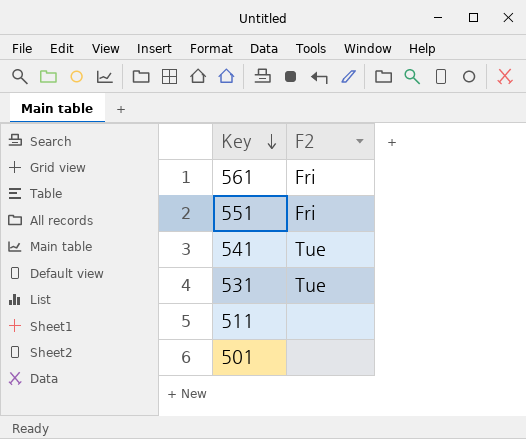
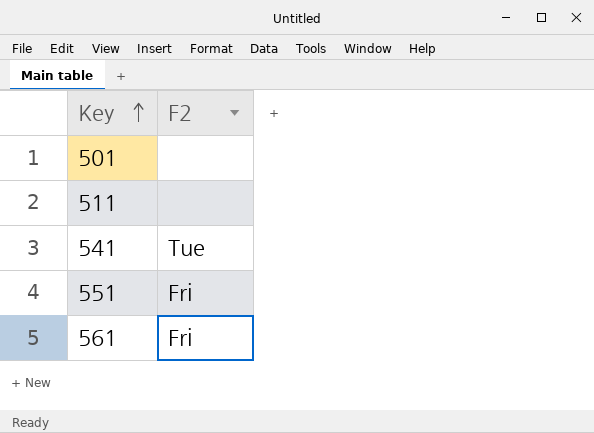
row order: Key descending -> Key ascending
row 531: Tue -> none

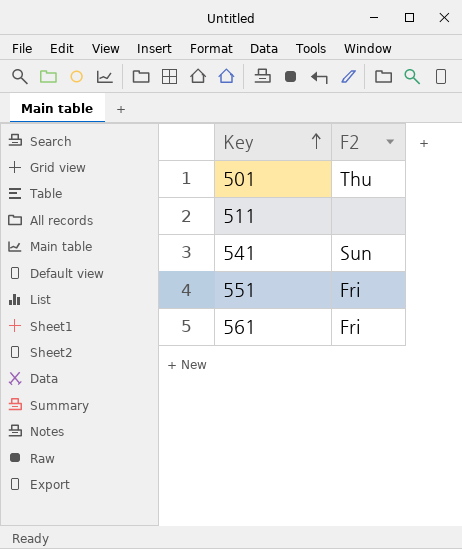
501 | F2: none -> Thu
541 | F2: Tue -> Sun

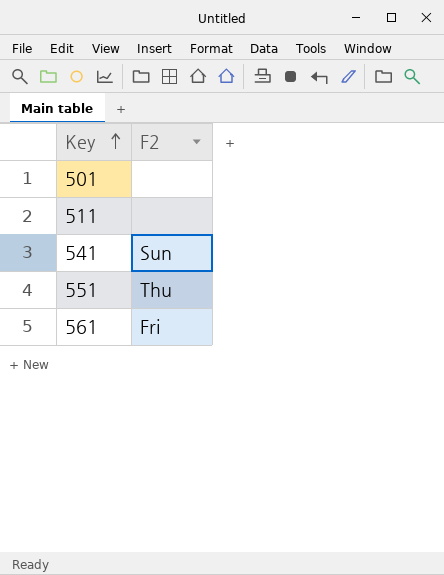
501 | F2: Thu -> none
551 | F2: Fri -> Thu

